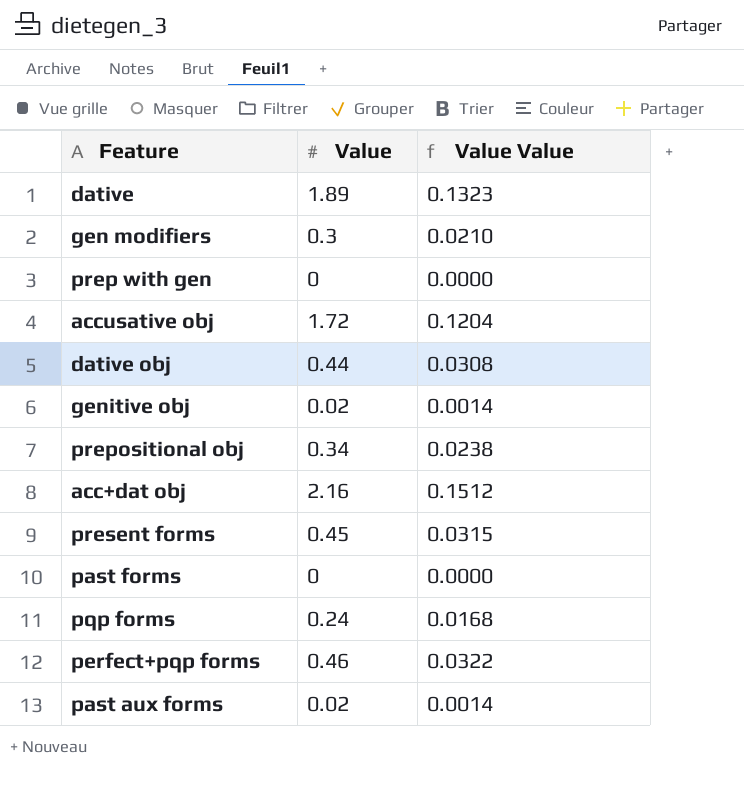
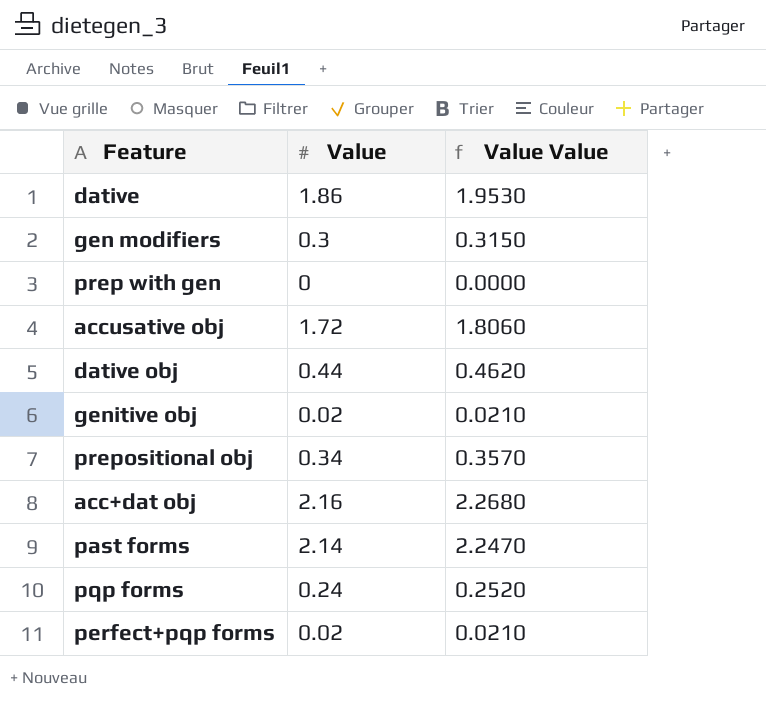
column Value Value | formula: [Value] * 0.07 -> [Value] * 1.05
row present forms: 0.45 | 0.0315 -> none
row past aux forms: 0.02 | 0.0014 -> none
dative | Value: 1.89 -> 1.86
past forms | Value: 0 -> 2.14
perfect+pqp forms | Value: 0.46 -> 0.02

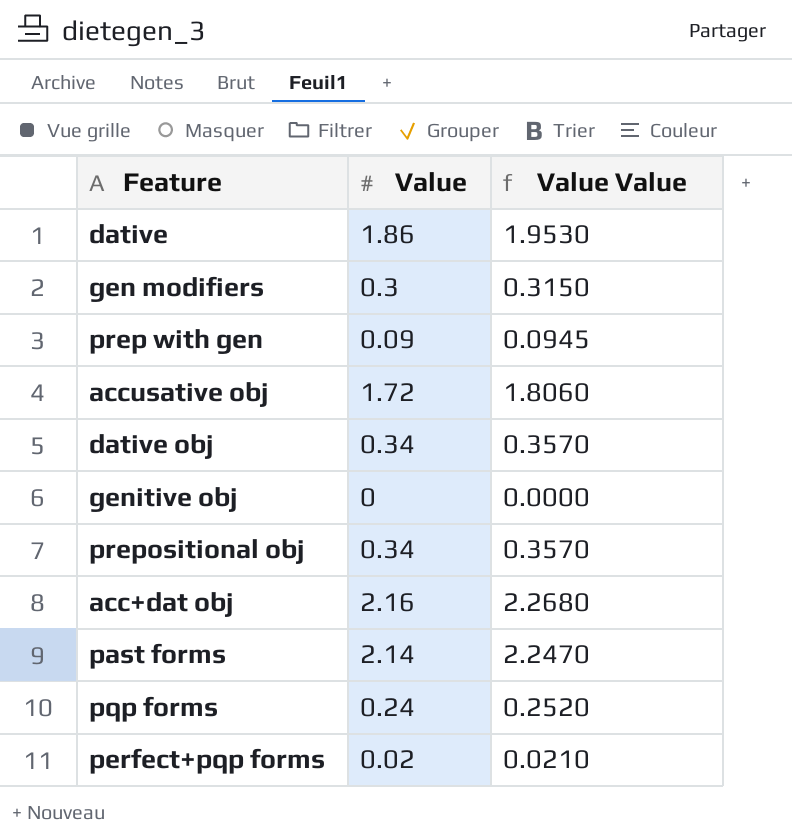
prep with gen | Value: 0 -> 0.09
prep with gen | Value Value: 0.0000 -> 0.0945
dative obj | Value: 0.44 -> 0.34
dative obj | Value Value: 0.4620 -> 0.3570
genitive obj | Value: 0.02 -> 0
genitive obj | Value Value: 0.0210 -> 0.0000

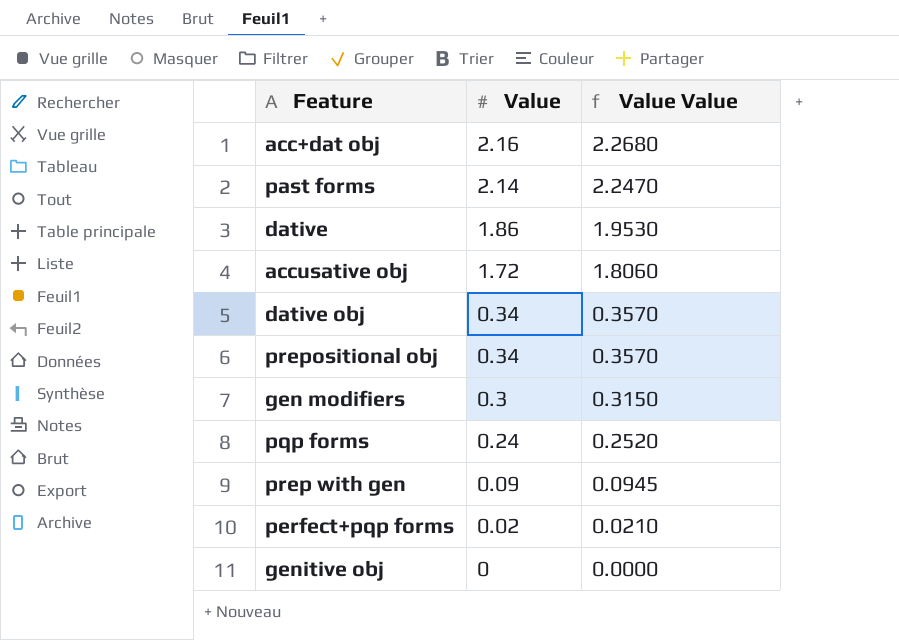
row order: none -> Value descending

